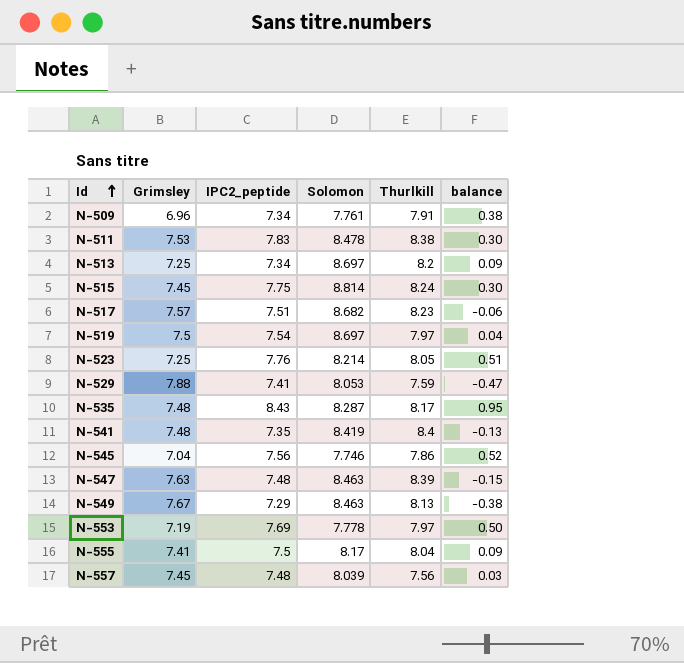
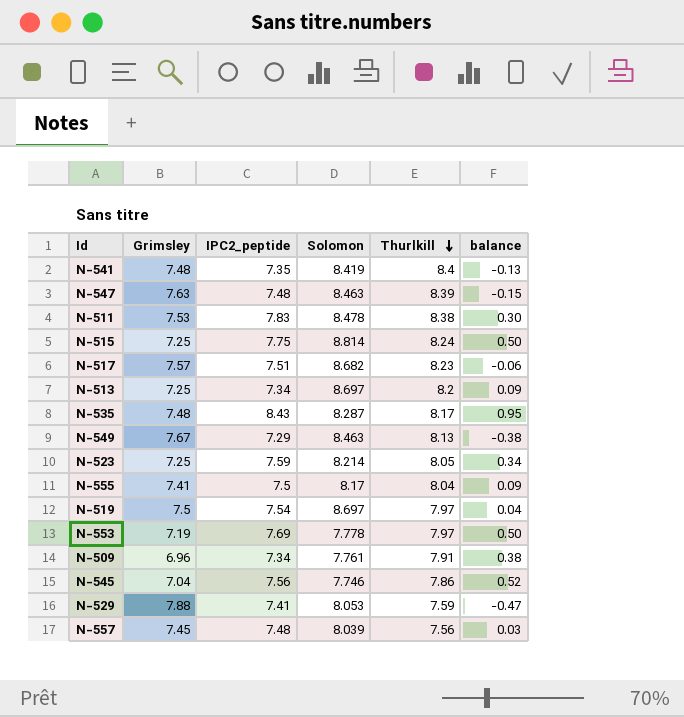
row order: Id ascending -> Thurlkill descending
N-515 | Grimsley: 7.45 -> 7.25
N-515 | balance: 0.30 -> 0.50
N-523 | IPC2_peptide: 7.76 -> 7.59
N-523 | balance: 0.51 -> 0.34

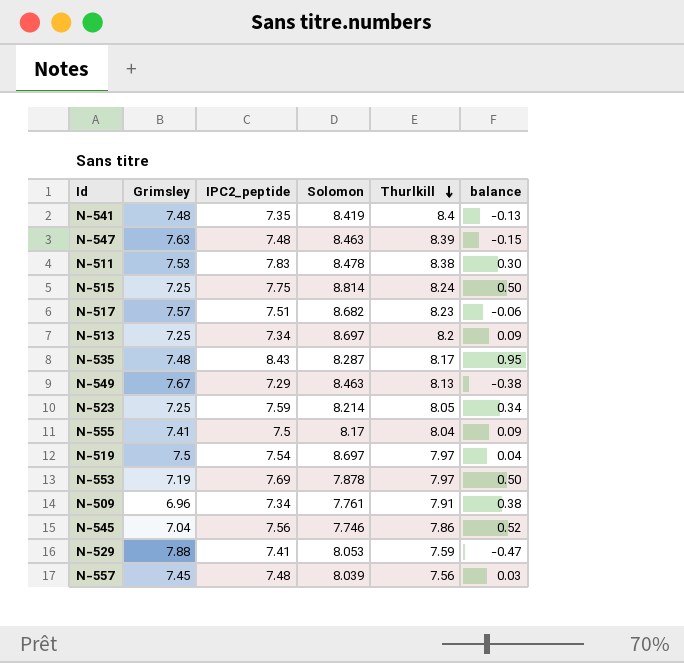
N-553 | Solomon: 7.778 -> 7.878

